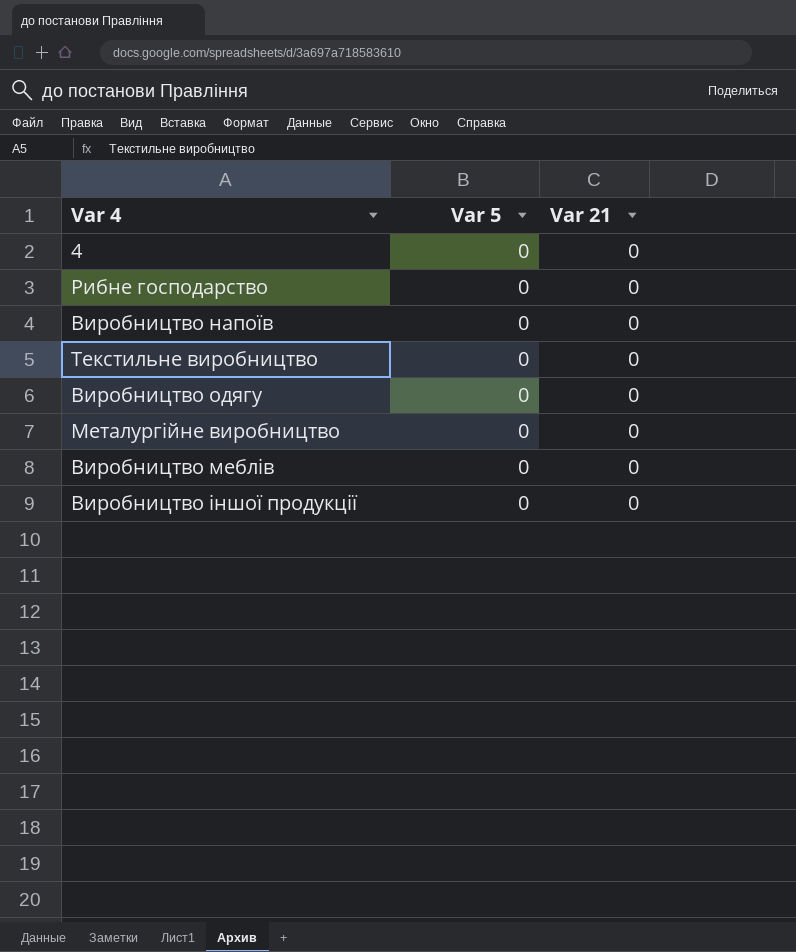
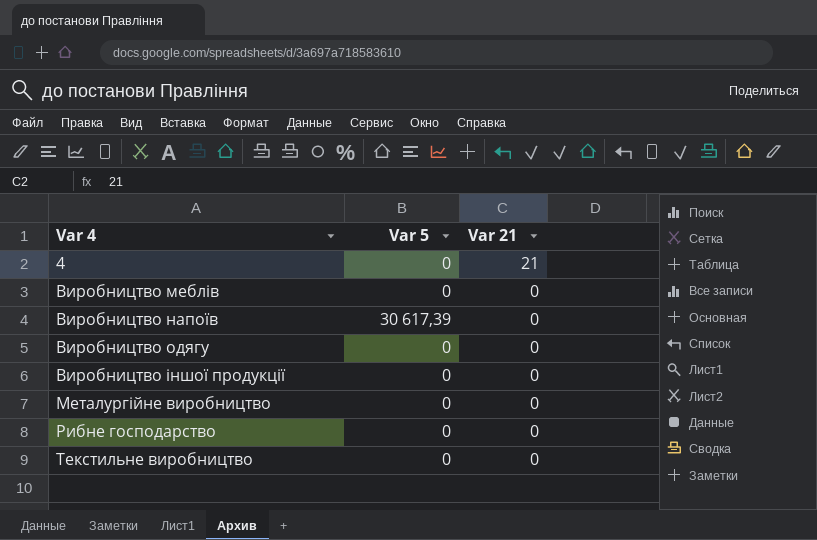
row order: none -> Var 4 ascending
4 | Var 21: 0 -> 21
Виробництво напоїв | Var 5: 0 -> 30 617,39

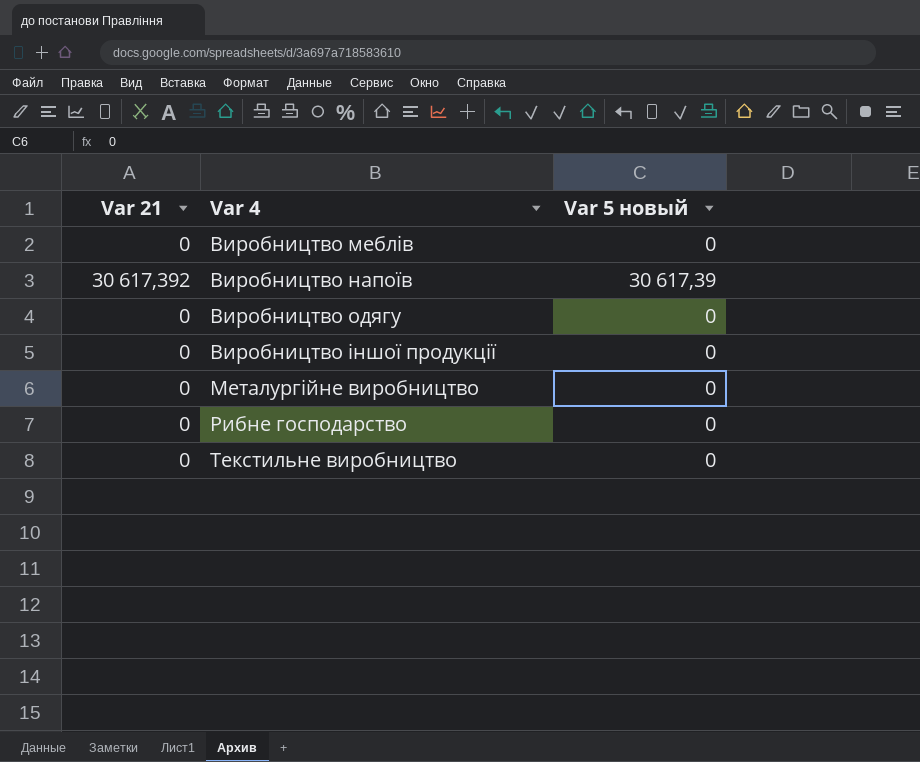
column Var 21 | position: 3 -> 1
column name: Var 5 -> Var 5 новый
row 4: 0 | 21 -> none
Виробництво напоїв | Var 21: 0 -> 30 617,392

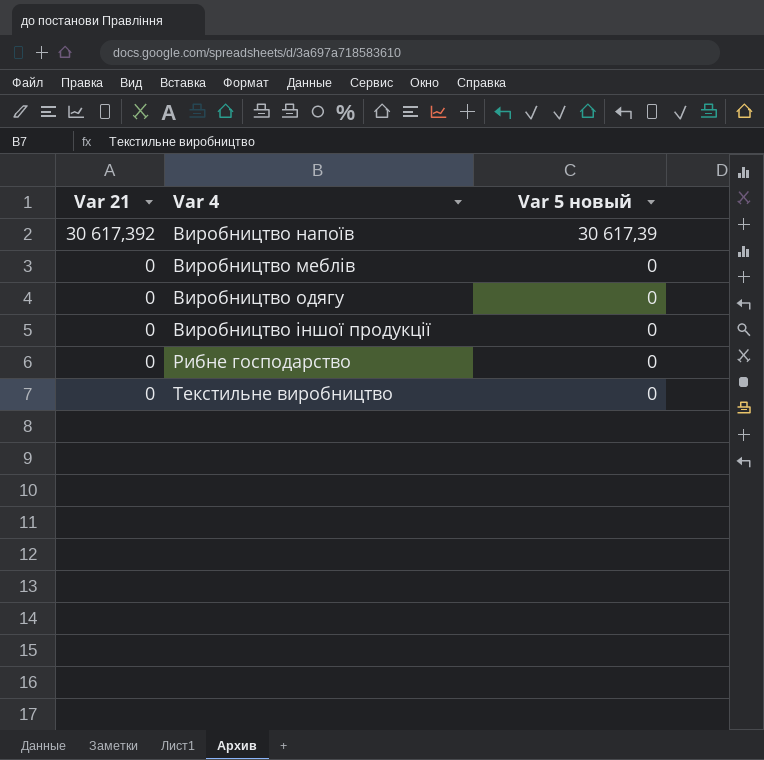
row order: Var 4 ascending -> Var 21 descending
row Металургійне виробництво: 0 | 0 -> none

